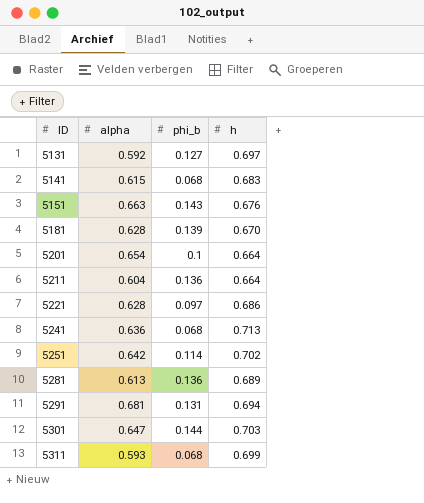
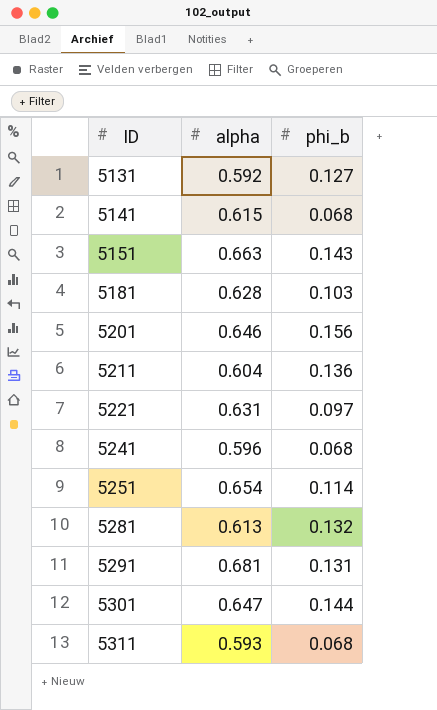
column h | position: 4 -> none
5181 | phi_b: 0.139 -> 0.103
5201 | alpha: 0.654 -> 0.646
5201 | phi_b: 0.1 -> 0.156
5221 | alpha: 0.628 -> 0.631
5241 | alpha: 0.636 -> 0.596
5251 | alpha: 0.642 -> 0.654
5281 | phi_b: 0.136 -> 0.132

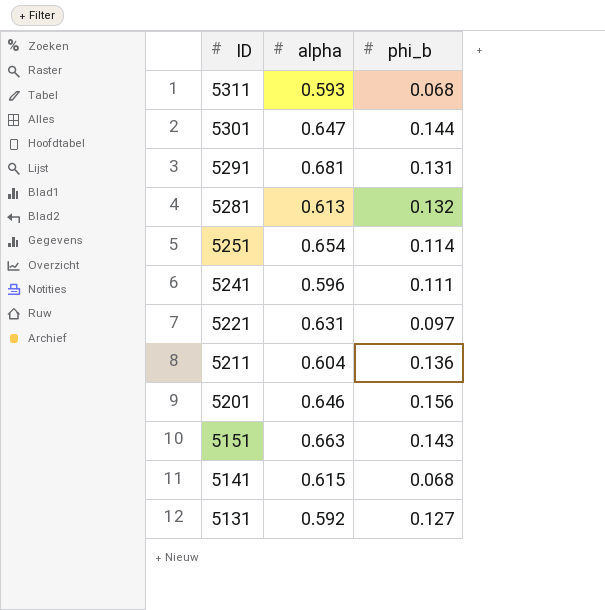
row order: ID ascending -> ID descending
row 5181: 0.628 | 0.103 -> none
5241 | phi_b: 0.068 -> 0.111

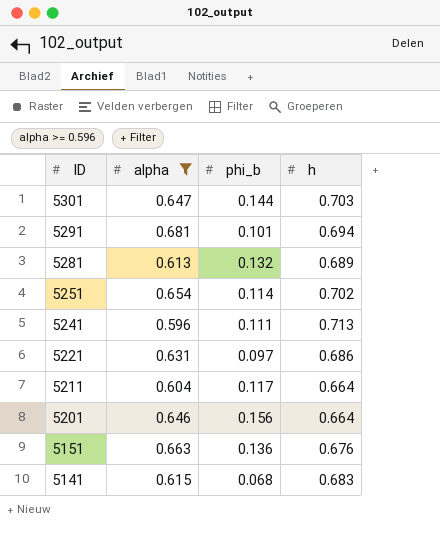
filter: none -> alpha >= 0.596
column h | position: none -> 4
5291 | phi_b: 0.131 -> 0.101
5211 | phi_b: 0.136 -> 0.117
5151 | phi_b: 0.143 -> 0.136

